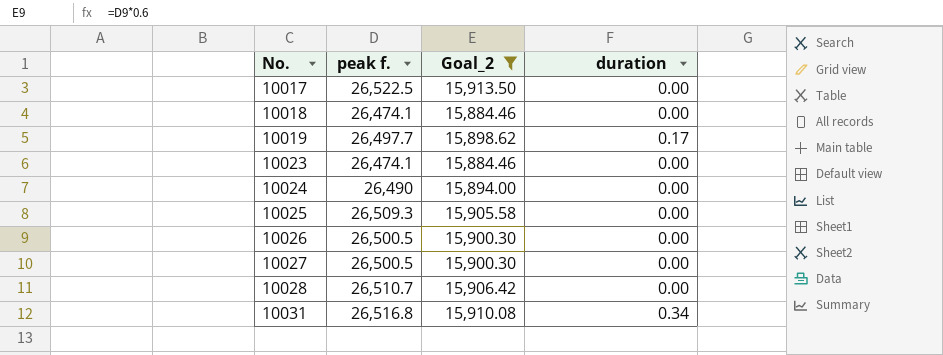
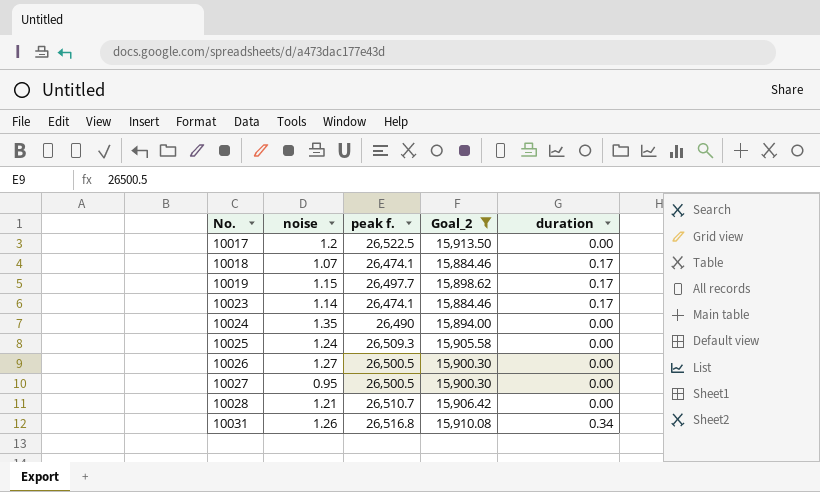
column noise | position: none -> 2
10018 | duration: 0.00 -> 0.17
10023 | duration: 0.00 -> 0.17

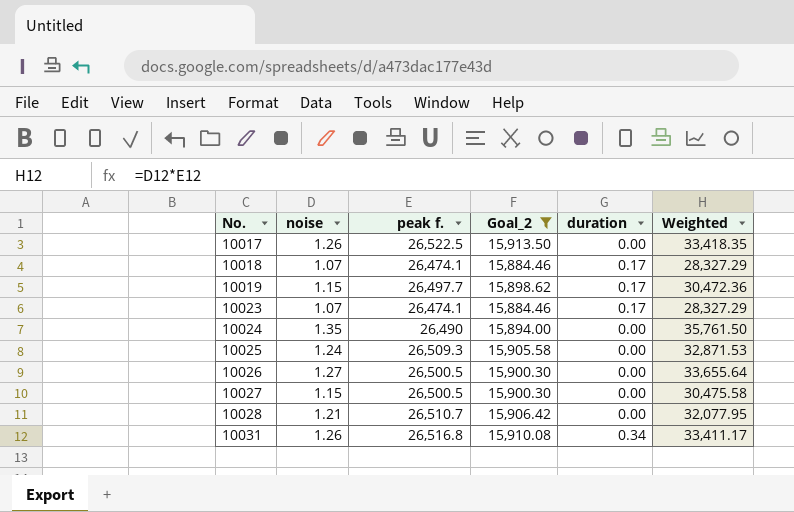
column Weighted | formula: none -> [noise] * [peak f.]
10017 | noise: 1.2 -> 1.26
10023 | noise: 1.14 -> 1.07
10027 | noise: 0.95 -> 1.15

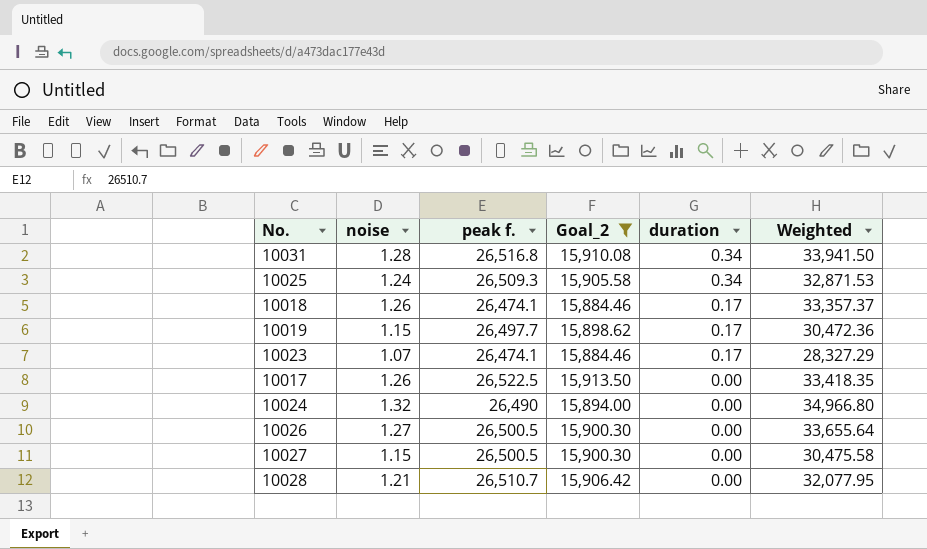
row order: No. ascending -> duration descending
10031 | noise: 1.26 -> 1.28
10031 | Weighted: 33,411.17 -> 33,941.50
10025 | duration: 0.00 -> 0.34
10018 | noise: 1.07 -> 1.26
10018 | Weighted: 28,327.29 -> 33,357.37
10024 | noise: 1.35 -> 1.32
10024 | Weighted: 35,761.50 -> 34,966.80

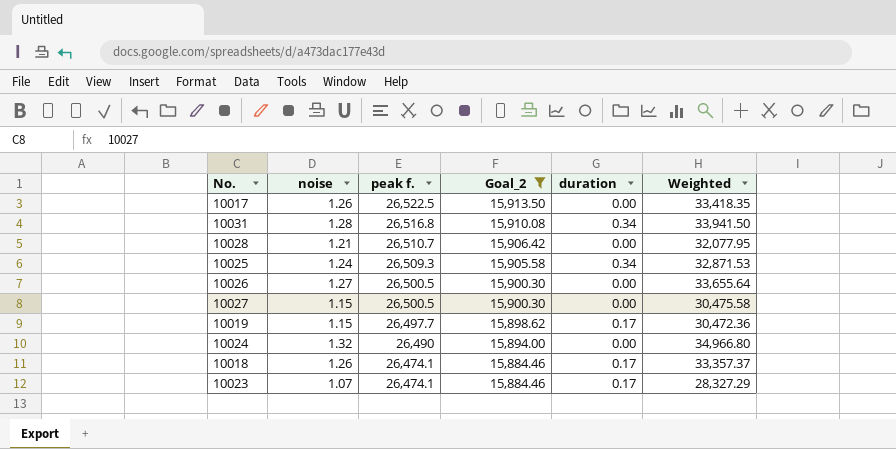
row order: duration descending -> peak f. descending

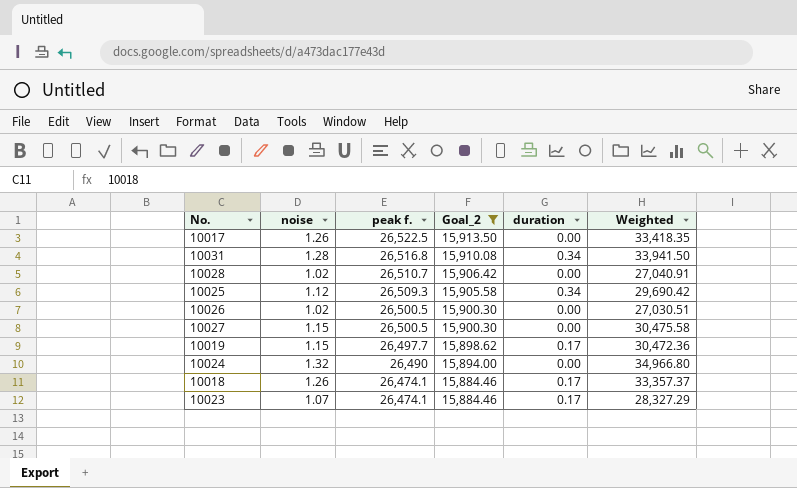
10028 | noise: 1.21 -> 1.02
10028 | Weighted: 32,077.95 -> 27,040.91
10025 | noise: 1.24 -> 1.12
10025 | Weighted: 32,871.53 -> 29,690.42
10026 | noise: 1.27 -> 1.02
10026 | Weighted: 33,655.64 -> 27,030.51

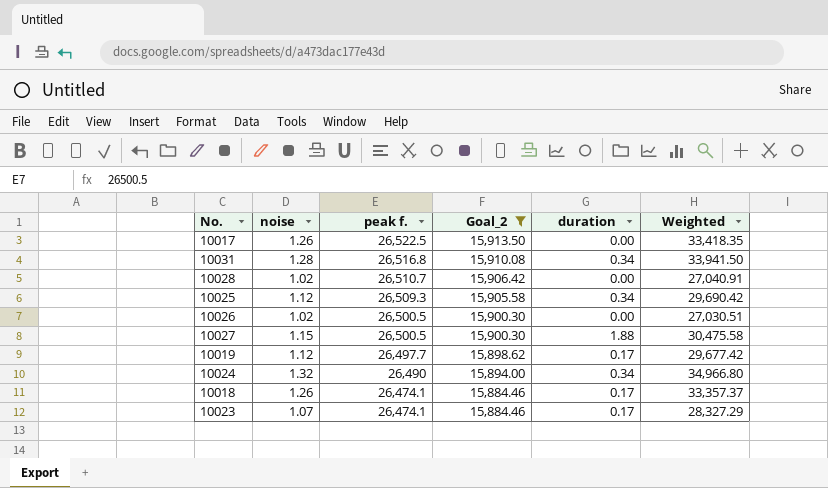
10027 | duration: 0.00 -> 1.88
10019 | noise: 1.15 -> 1.12
10019 | Weighted: 30,472.36 -> 29,677.42
10024 | duration: 0.00 -> 0.34

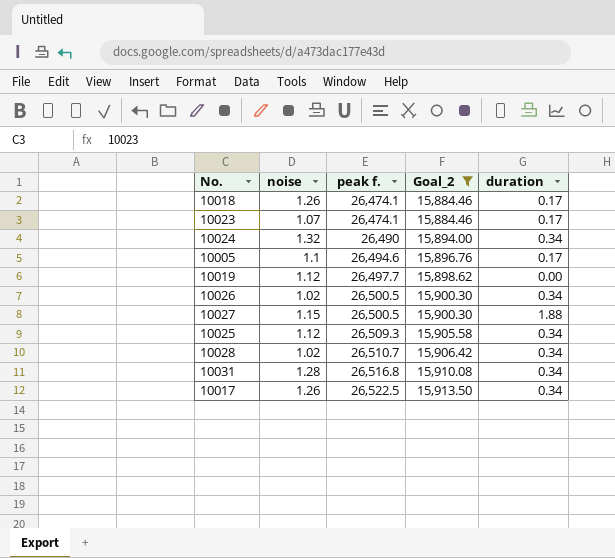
row order: peak f. descending -> peak f. ascending
column Weighted | formula: [noise] * [peak f.] -> none
row 10005: none -> 1.1 | 26,494.6 | 15,896.76 | 0.17
10019 | duration: 0.17 -> 0.00
10026 | duration: 0.00 -> 0.34
10028 | duration: 0.00 -> 0.34
10017 | duration: 0.00 -> 0.34

